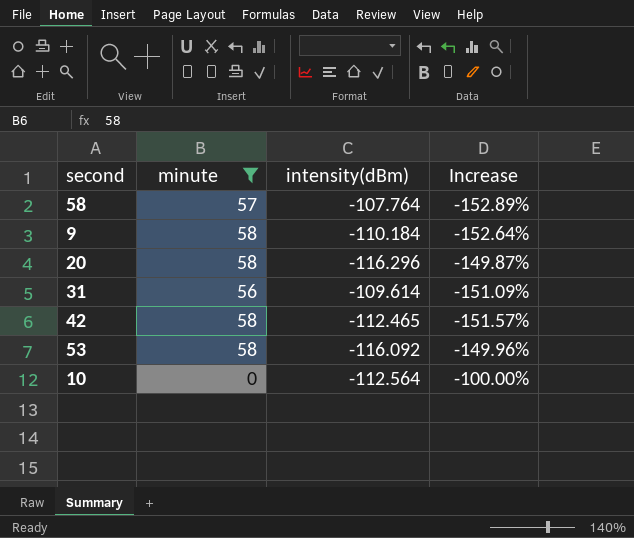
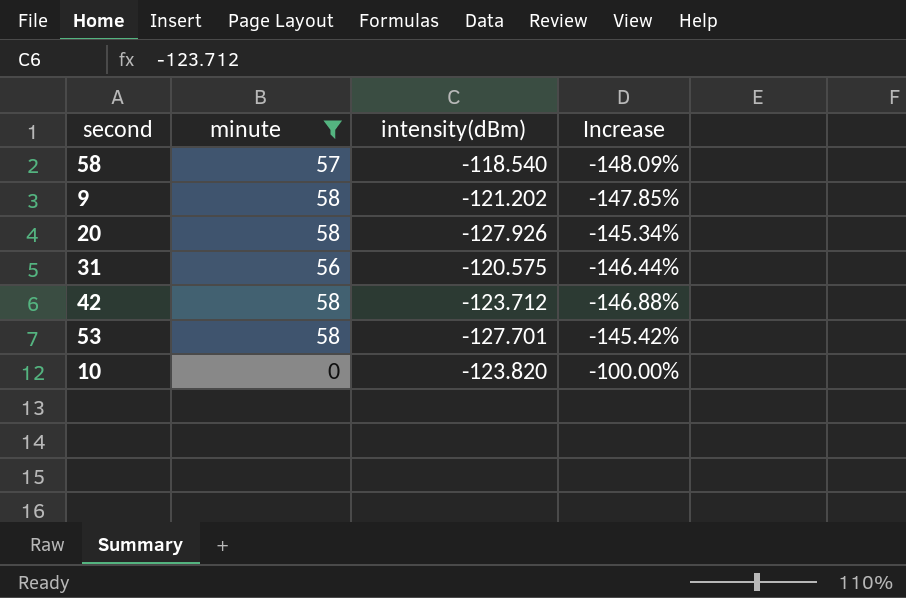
58 | intensity(dBm): -107.764 -> -118.540
58 | Increase: -152.89% -> -148.09%
9 | intensity(dBm): -110.184 -> -121.202
9 | Increase: -152.64% -> -147.85%
20 | intensity(dBm): -116.296 -> -127.926
20 | Increase: -149.87% -> -145.34%
31 | intensity(dBm): -109.614 -> -120.575
31 | Increase: -151.09% -> -146.44%
42 | intensity(dBm): -112.465 -> -123.712
42 | Increase: -151.57% -> -146.88%
53 | intensity(dBm): -116.092 -> -127.701
53 | Increase: -149.96% -> -145.42%
10 | intensity(dBm): -112.564 -> -123.820

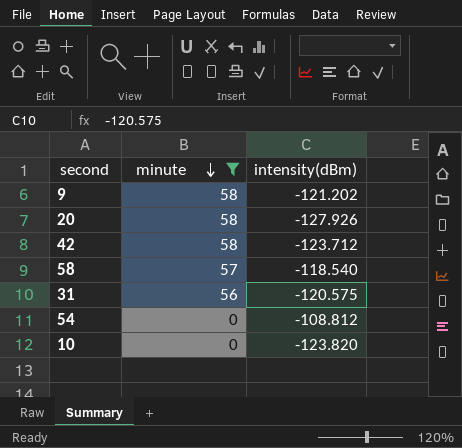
row order: none -> minute descending
column Increase | formula: ([minute] - [intensity(dBm)]) / [intensity(dBm)] -> none
row 53: 58 | -127.701 | -145.42% -> none
row 54: none -> 0 | -108.812

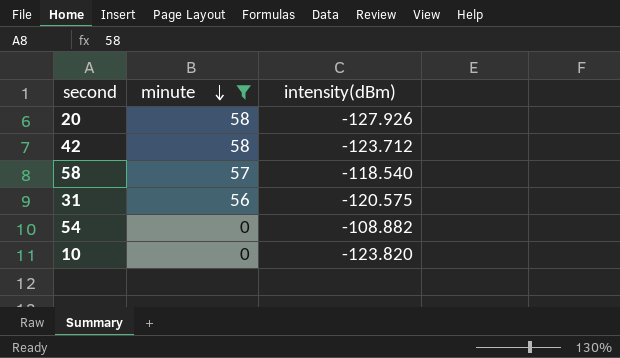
row 9: 58 | -121.202 -> none
54 | intensity(dBm): -108.812 -> -108.882

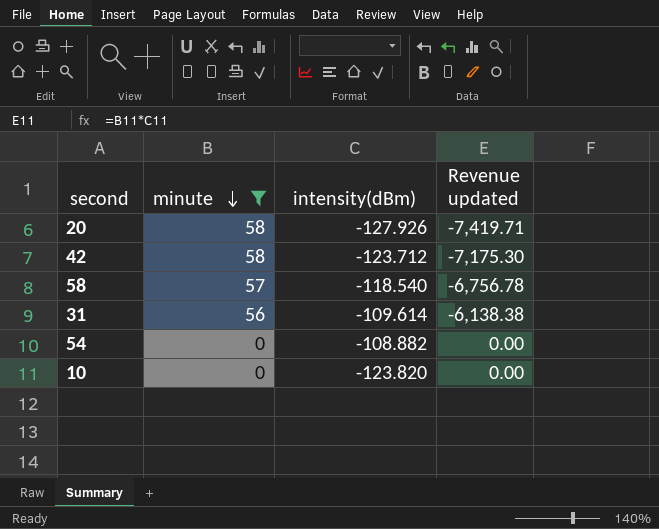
column Revenue updated | formula: none -> [minute] * [intensity(dBm)]
31 | intensity(dBm): -120.575 -> -109.614

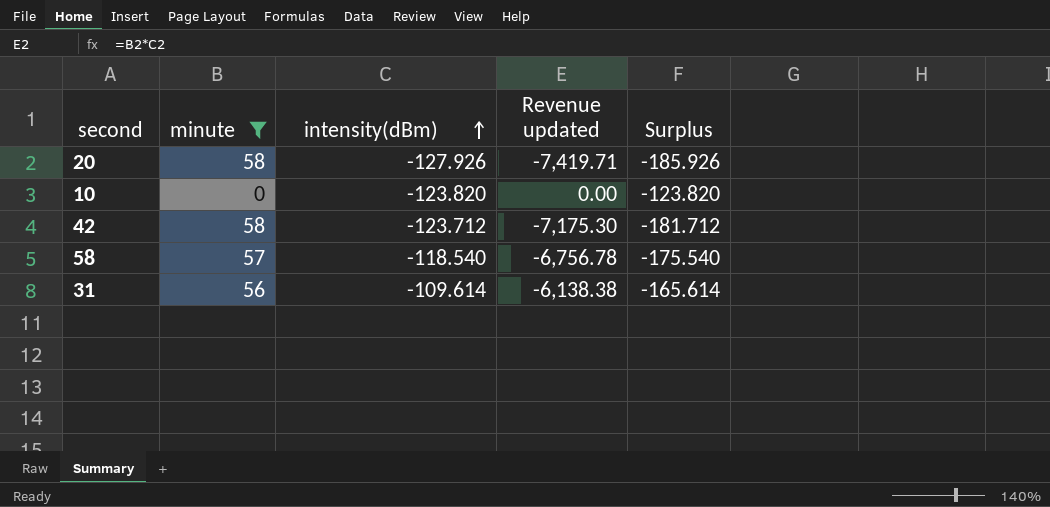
row order: minute descending -> intensity(dBm) ascending
column Surplus | formula: none -> [intensity(dBm)] - [minute]
row 54: 0 | -108.882 | 0.00 -> none

